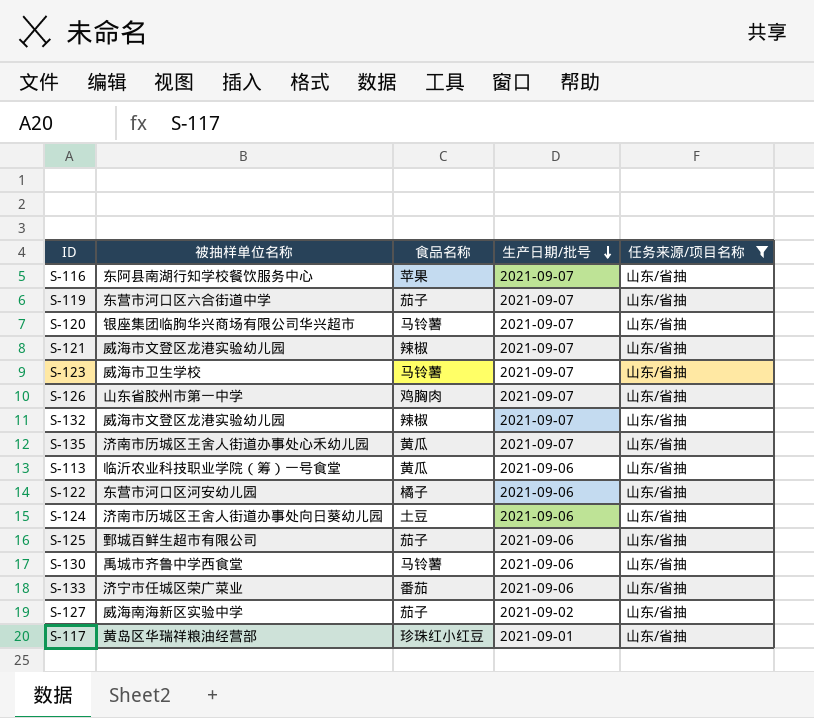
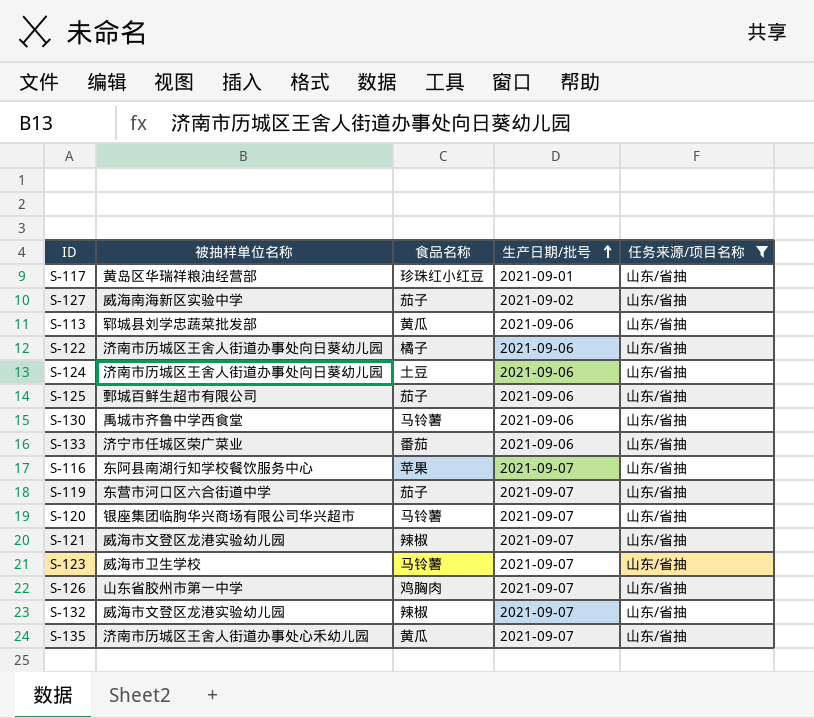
row order: 生产日期/批号 descending -> 生产日期/批号 ascending
S-113 | 被抽样单位名称: 临沂农业科技职业学院（筹）一号食堂 -> 郓城县刘学忠蔬菜批发部
S-122 | 被抽样单位名称: 东营市河口区河安幼儿园 -> 济南市历城区王舍人街道办事处向日葵幼儿园

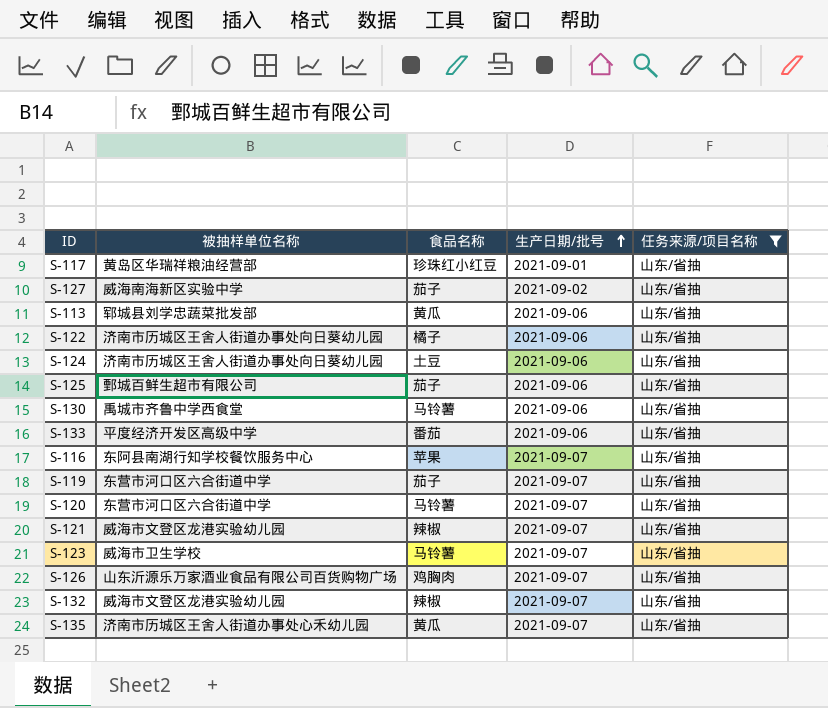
S-133 | 被抽样单位名称: 济宁市任城区荣广菜业 -> 平度经济开发区高级中学
S-120 | 被抽样单位名称: 银座集团临朐华兴商场有限公司华兴超市 -> 东营市河口区六合街道中学
S-126 | 被抽样单位名称: 山东省胶州市第一中学 -> 山东沂源乐万家酒业食品有限公司百货购物广场

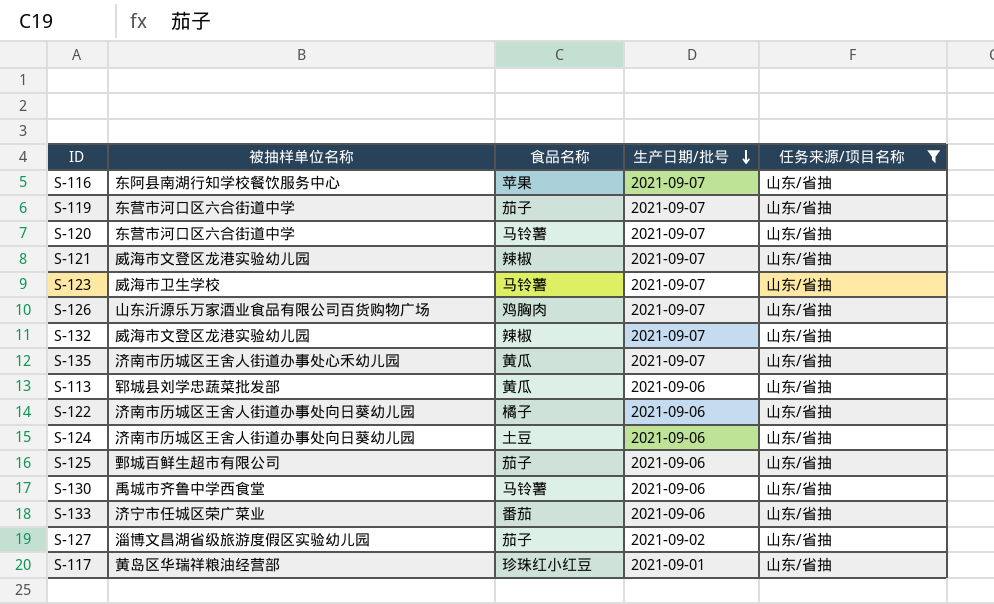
row order: 生产日期/批号 ascending -> 生产日期/批号 descending
S-133 | 被抽样单位名称: 平度经济开发区高级中学 -> 济宁市任城区荣广菜业
S-127 | 被抽样单位名称: 威海南海新区实验中学 -> 淄博文昌湖省级旅游度假区实验幼儿园

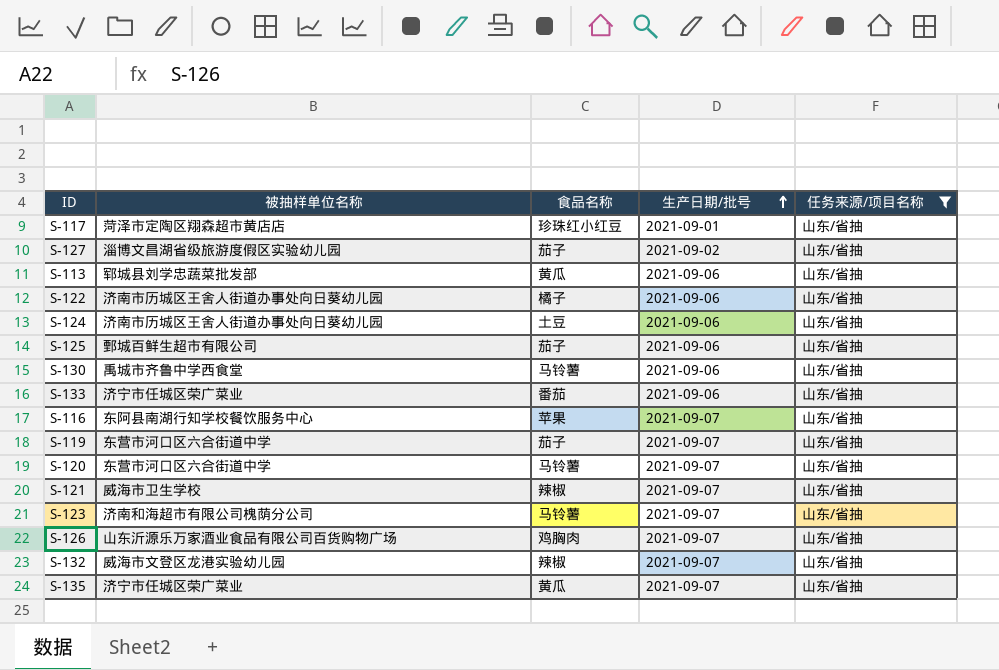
row order: 生产日期/批号 descending -> 生产日期/批号 ascending
S-117 | 被抽样单位名称: 黄岛区华瑞祥粮油经营部 -> 菏泽市定陶区翔森超市黄店店
S-121 | 被抽样单位名称: 威海市文登区龙港实验幼儿园 -> 威海市卫生学校
S-123 | 被抽样单位名称: 威海市卫生学校 -> 济南和海超市有限公司槐荫分公司
S-135 | 被抽样单位名称: 济南市历城区王舍人街道办事处心禾幼儿园 -> 济宁市任城区荣广菜业

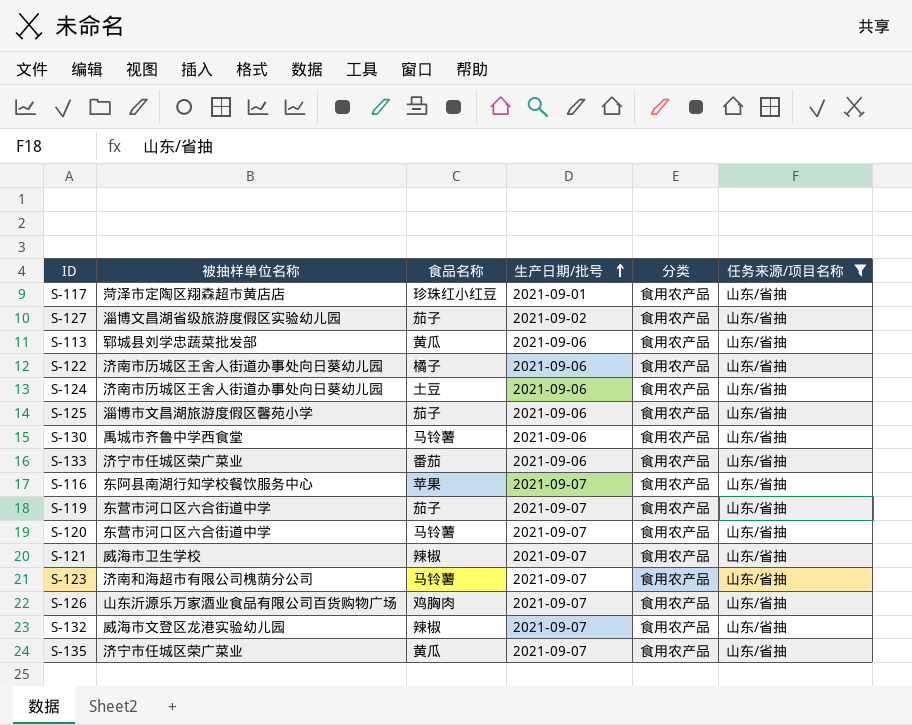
column 分类 | position: none -> 5
S-125 | 被抽样单位名称: 鄄城百鲜生超市有限公司 -> 淄博市文昌湖旅游度假区馨苑小学

